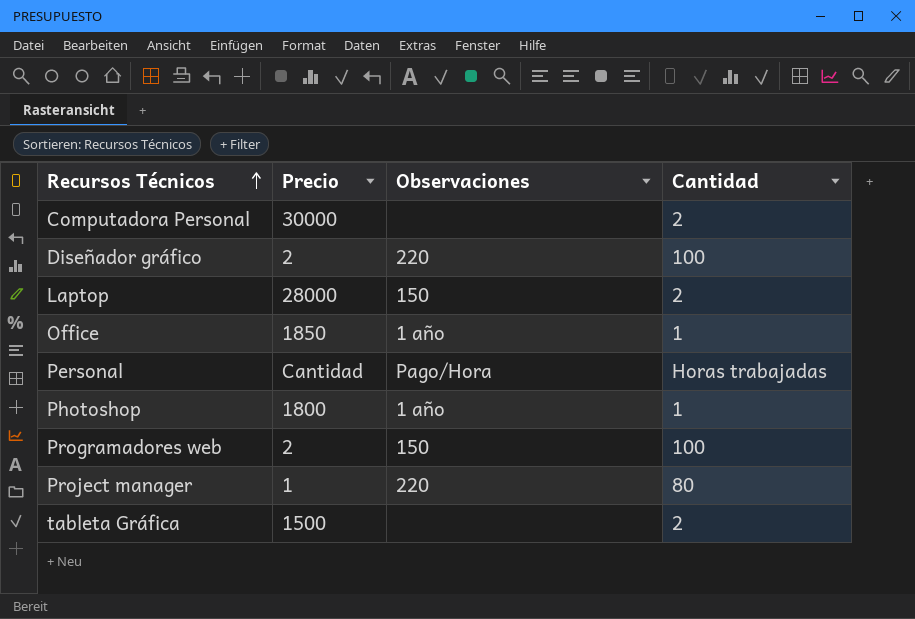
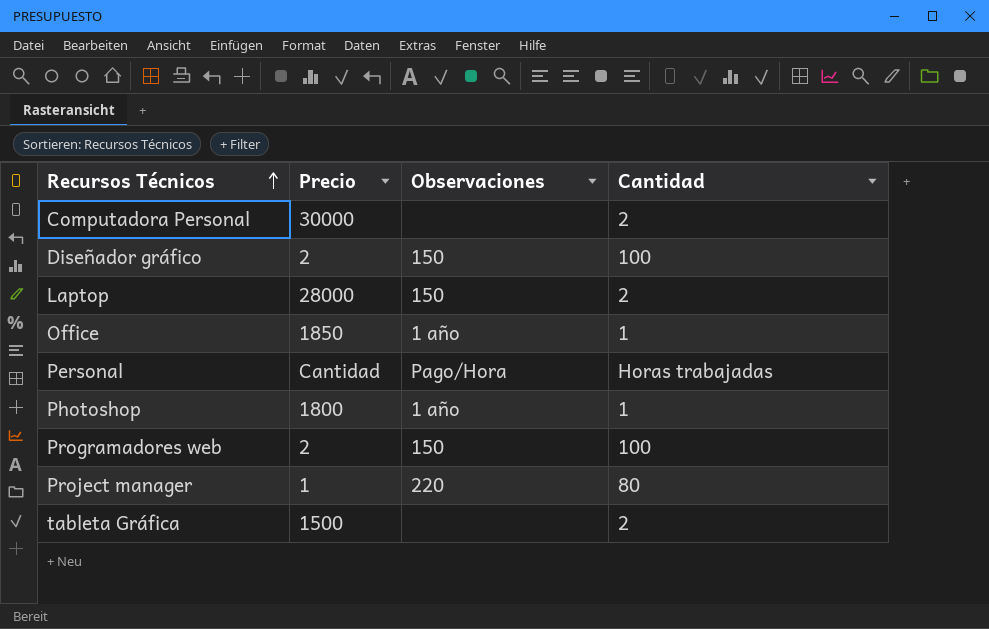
Diseñador gráfico | Observaciones: 220 -> 150

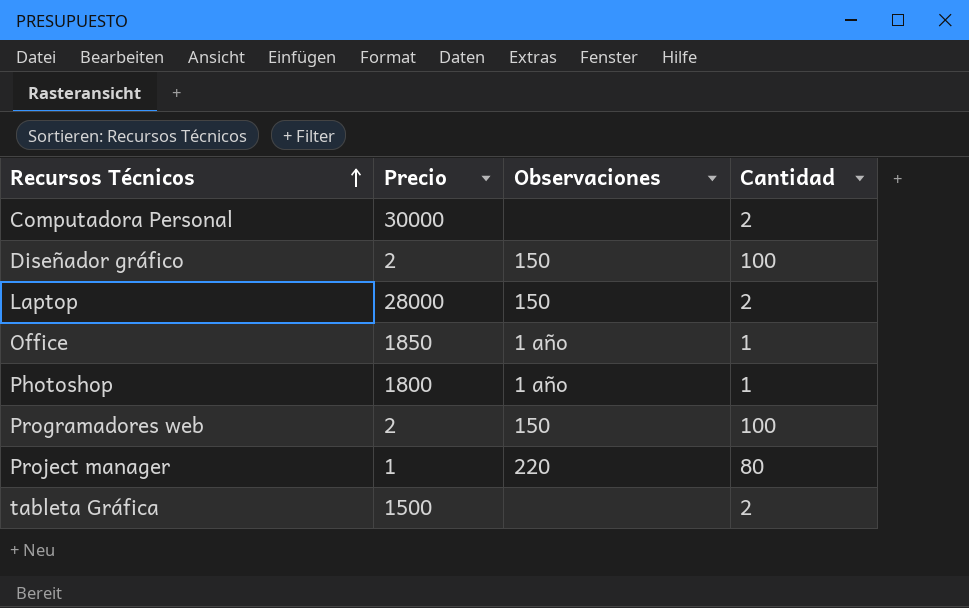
row Personal: Cantidad | Pago/Hora | Horas trabajadas -> none

